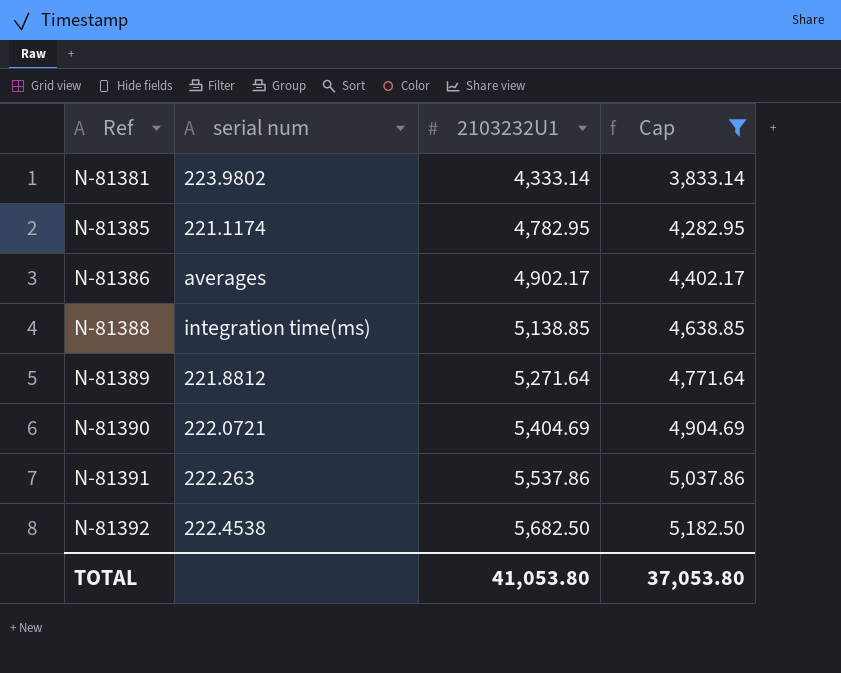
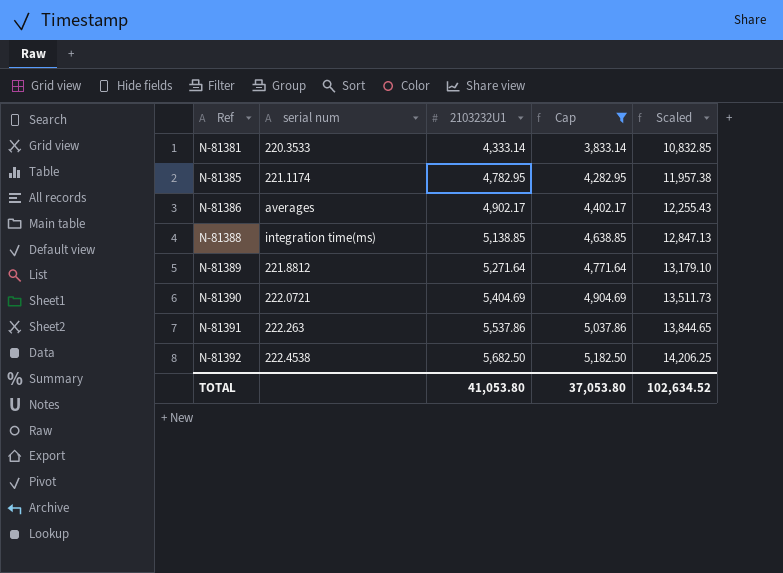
column Scaled | formula: none -> [2103232U1] * 2.5
N-81381 | serial num: 223.9802 -> 220.3533

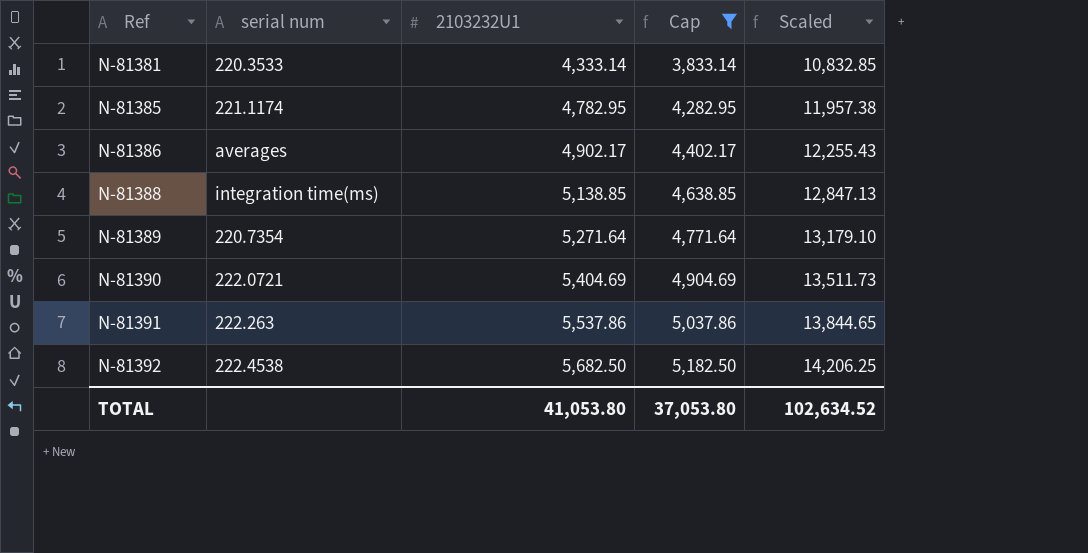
N-81389 | serial num: 221.8812 -> 220.7354

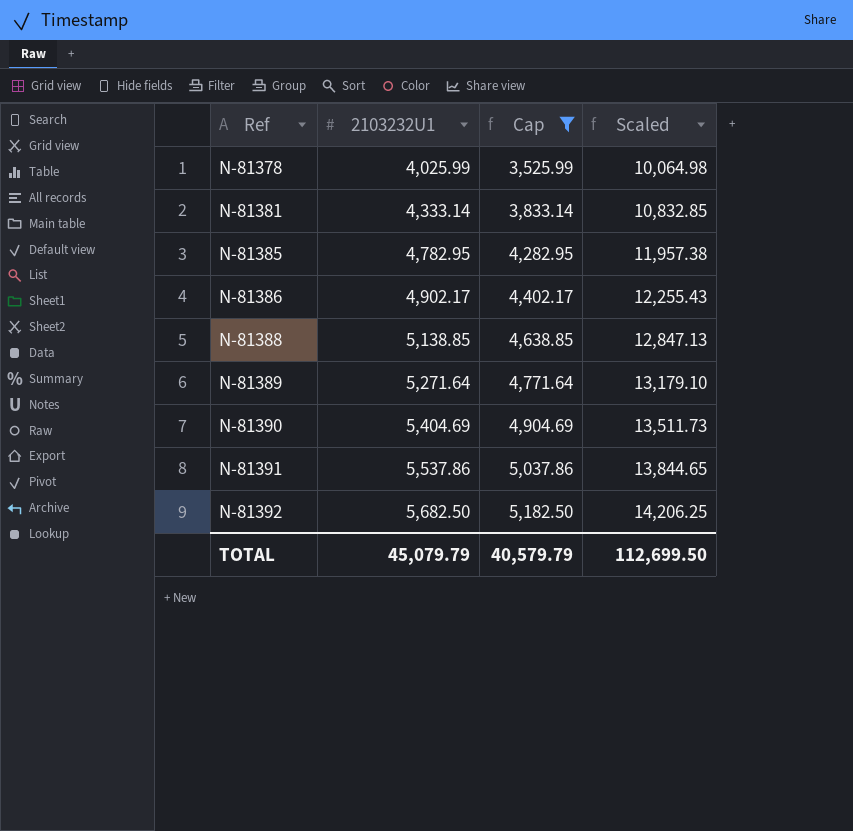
column serial num | position: 2 -> none
row N-81378: none -> 4,025.99 | 3,525.99 | 10,064.98
TOTAL | 2103232U1: 41,053.80 -> 45,079.79
TOTAL | Cap: 37,053.80 -> 40,579.79
TOTAL | Scaled: 102,634.52 -> 112,699.50

